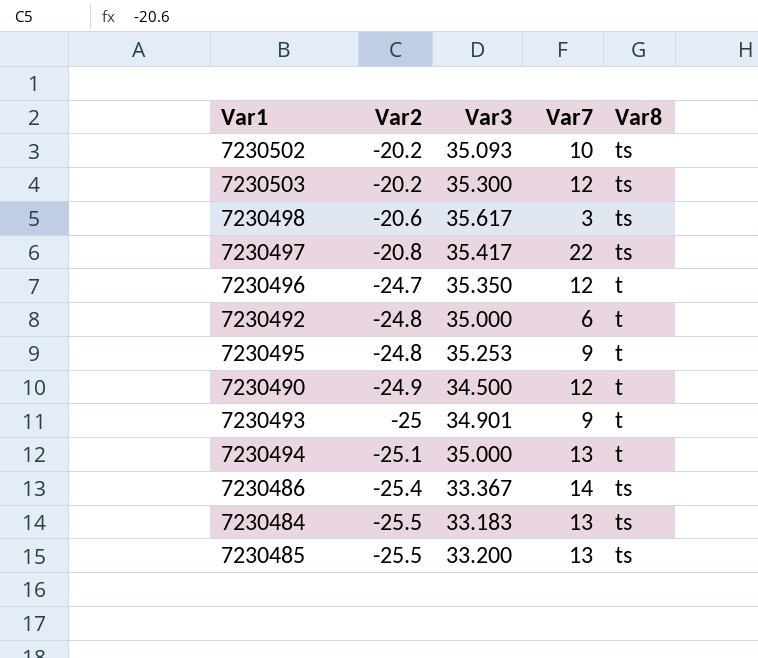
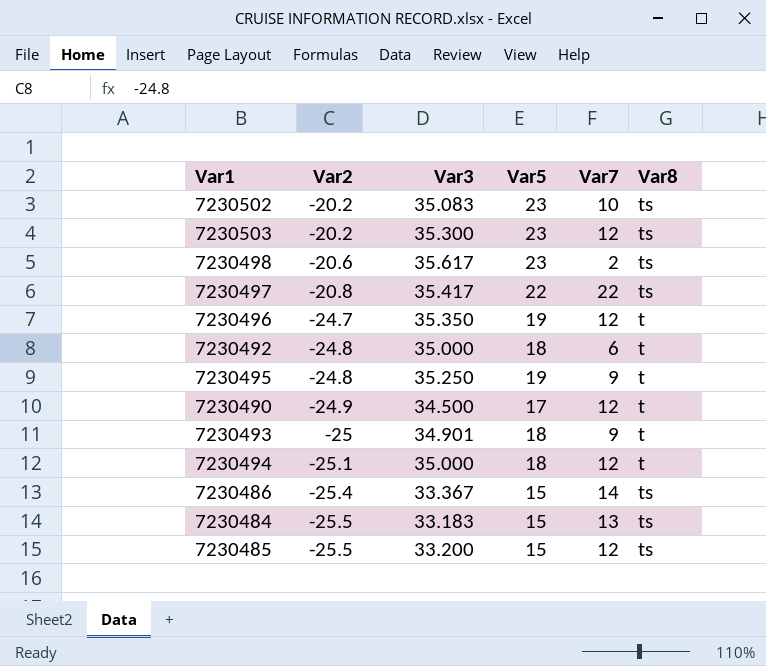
column Var5 | position: none -> 4
7230502 | Var3: 35.093 -> 35.083
7230498 | Var7: 3 -> 2
7230495 | Var3: 35.253 -> 35.250
7230494 | Var7: 13 -> 12
7230485 | Var7: 13 -> 12

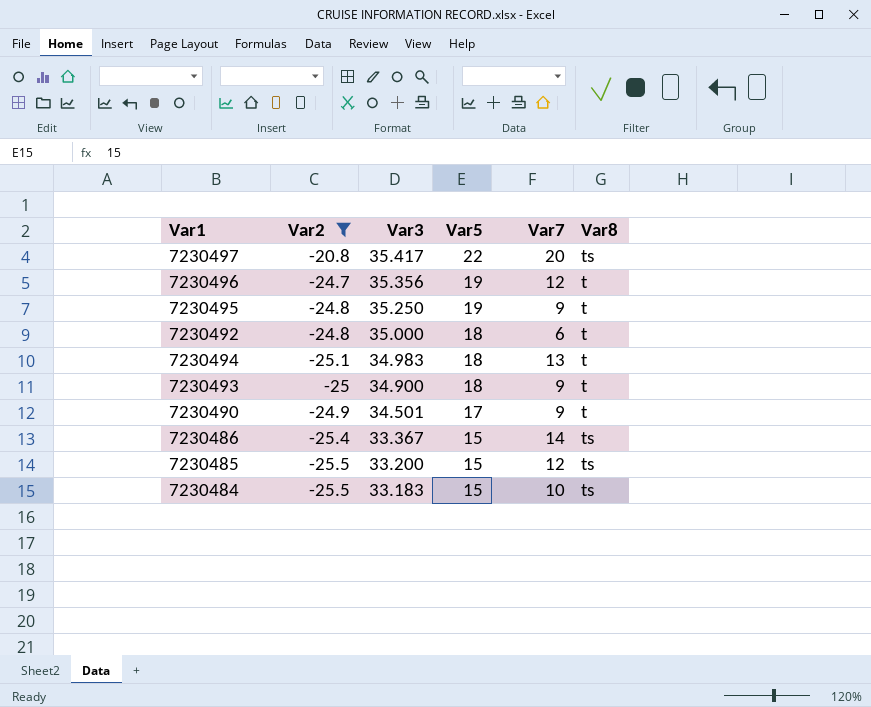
filter: none -> Var2 <= -20.8
row order: Var2 descending -> Var3 descending
7230497 | Var7: 22 -> 20
7230496 | Var3: 35.350 -> 35.356
7230494 | Var3: 35.000 -> 34.983
7230494 | Var7: 12 -> 13
7230493 | Var3: 34.901 -> 34.900
7230490 | Var3: 34.500 -> 34.501
7230490 | Var7: 12 -> 9
7230484 | Var7: 13 -> 10

